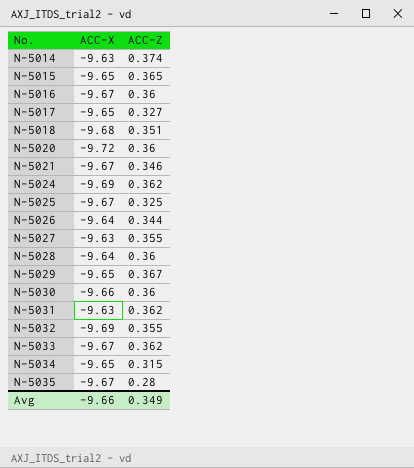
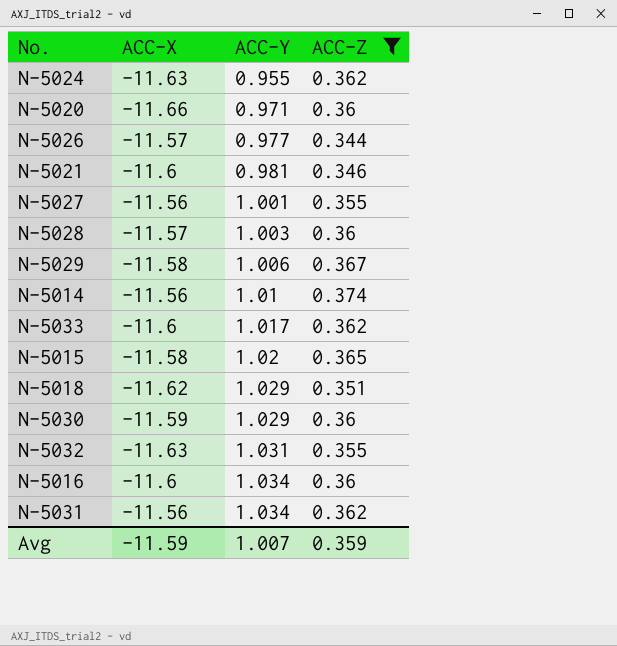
filter: none -> ACC-Z >= 0.344
row order: No. ascending -> ACC-Y ascending
column ACC-Y | position: none -> 3
N-5024 | ACC-X: -9.69 -> -11.63
N-5020 | ACC-X: -9.72 -> -11.66
N-5026 | ACC-X: -9.64 -> -11.57
N-5021 | ACC-X: -9.67 -> -11.6
N-5027 | ACC-X: -9.63 -> -11.56
N-5028 | ACC-X: -9.64 -> -11.57
N-5029 | ACC-X: -9.65 -> -11.58
N-5014 | ACC-X: -9.63 -> -11.56
N-5033 | ACC-X: -9.67 -> -11.6
N-5015 | ACC-X: -9.65 -> -11.58
N-5018 | ACC-X: -9.68 -> -11.62
N-5030 | ACC-X: -9.66 -> -11.59
N-5032 | ACC-X: -9.69 -> -11.63
N-5016 | ACC-X: -9.67 -> -11.6
N-5031 | ACC-X: -9.63 -> -11.56
Avg | ACC-X: -9.66 -> -11.59
Avg | ACC-Z: 0.349 -> 0.359

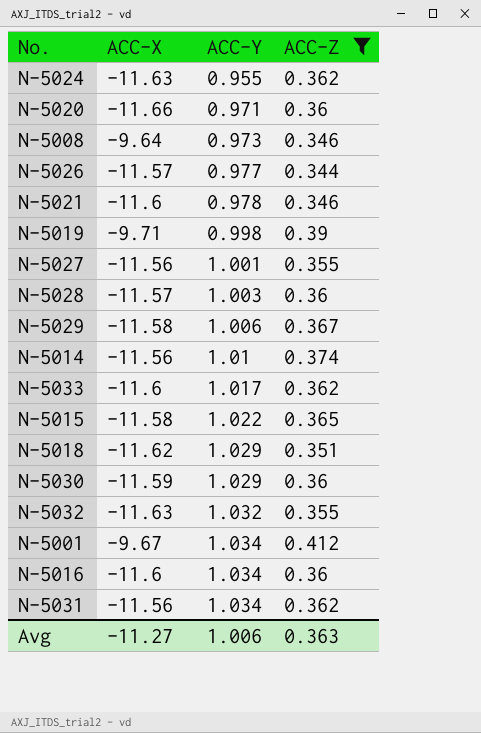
row N-5008: none -> -9.64 | 0.973 | 0.346
N-5021 | ACC-Y: 0.981 -> 0.978
row N-5019: none -> -9.71 | 0.998 | 0.39
N-5015 | ACC-Y: 1.02 -> 1.022
N-5032 | ACC-Y: 1.031 -> 1.032
row N-5001: none -> -9.67 | 1.034 | 0.412
Avg | ACC-X: -11.59 -> -11.27
Avg | ACC-Y: 1.007 -> 1.006
Avg | ACC-Z: 0.359 -> 0.363

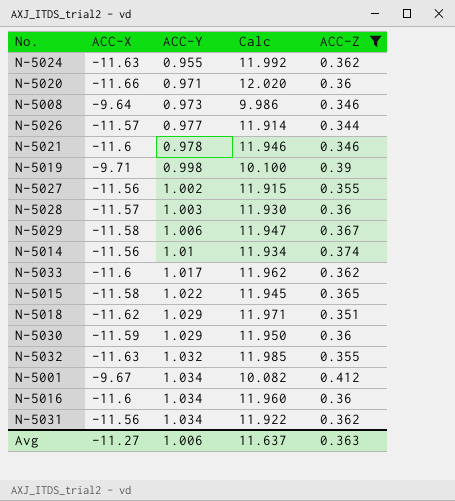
column Calc | formula: none -> [ACC-Z] - [ACC-X]
N-5027 | ACC-Y: 1.001 -> 1.002

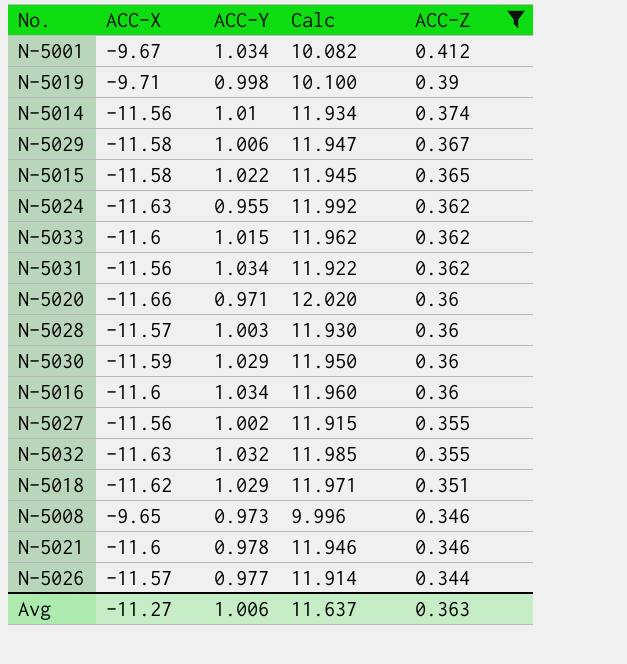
row order: ACC-Y ascending -> ACC-Z descending
N-5033 | ACC-Y: 1.017 -> 1.015
N-5008 | ACC-X: -9.64 -> -9.65
N-5008 | Calc: 9.986 -> 9.996

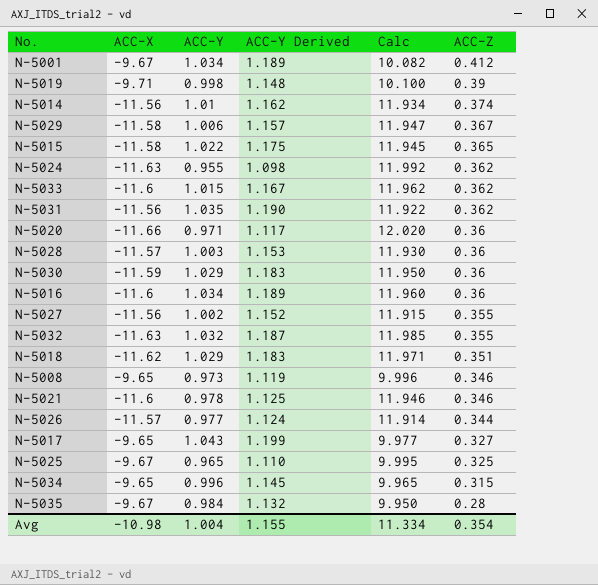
filter: ACC-Z >= 0.344 -> none
column ACC-Y Derived | formula: none -> [ACC-Y] * 1.15
N-5031 | ACC-Y: 1.034 -> 1.035
Avg | ACC-X: -11.27 -> -10.98
Avg | ACC-Y: 1.006 -> 1.004
Avg | Calc: 11.637 -> 11.334
Avg | ACC-Z: 0.363 -> 0.354

